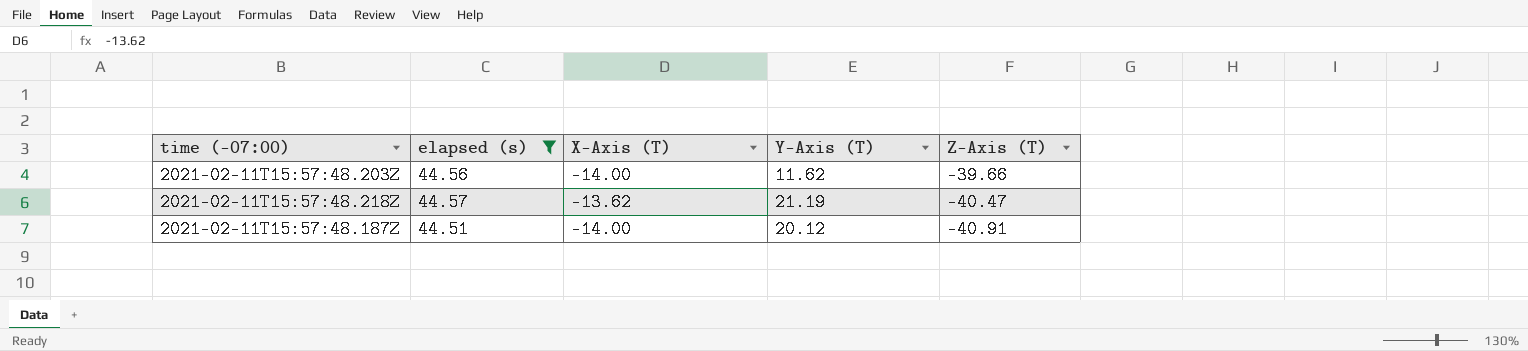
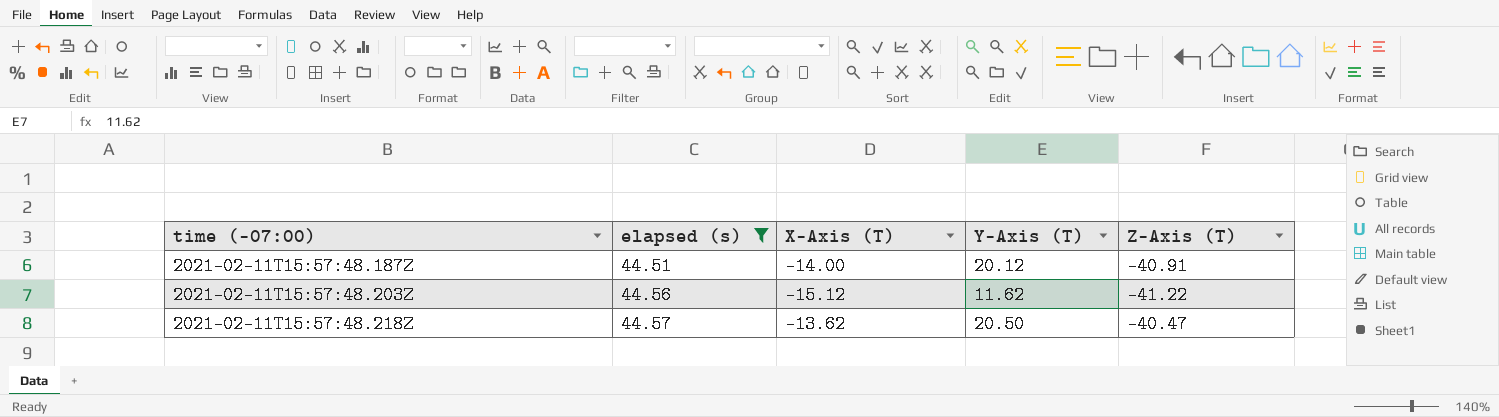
row order: Z-Axis (T) descending -> time (-07:00) ascending
2021-02-11T15:57:48.203Z | X-Axis (T): -14.00 -> -15.12
2021-02-11T15:57:48.203Z | Z-Axis (T): -39.66 -> -41.22
2021-02-11T15:57:48.218Z | Y-Axis (T): 21.19 -> 20.50

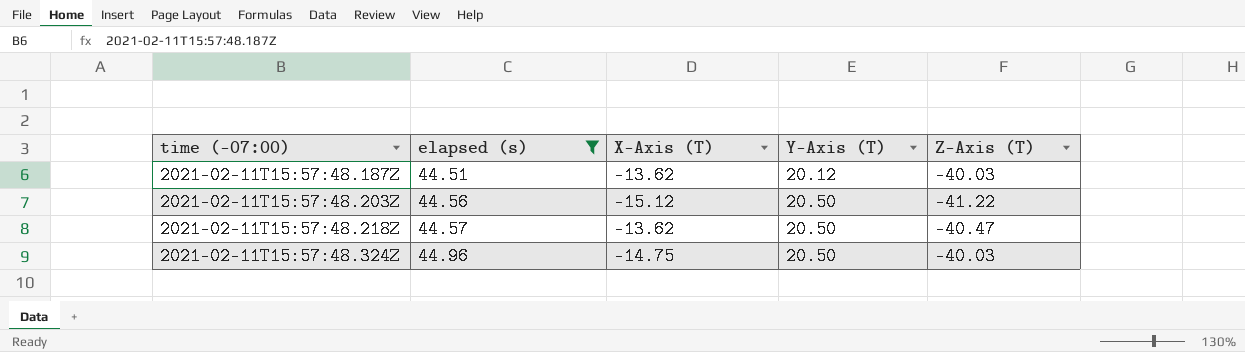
2021-02-11T15:57:48.187Z | X-Axis (T): -14.00 -> -13.62
2021-02-11T15:57:48.187Z | Z-Axis (T): -40.91 -> -40.03
2021-02-11T15:57:48.203Z | Y-Axis (T): 11.62 -> 20.50
row 2021-02-11T15:57:48.324Z: none -> 44.96 | -14.75 | 20.50 | -40.03

